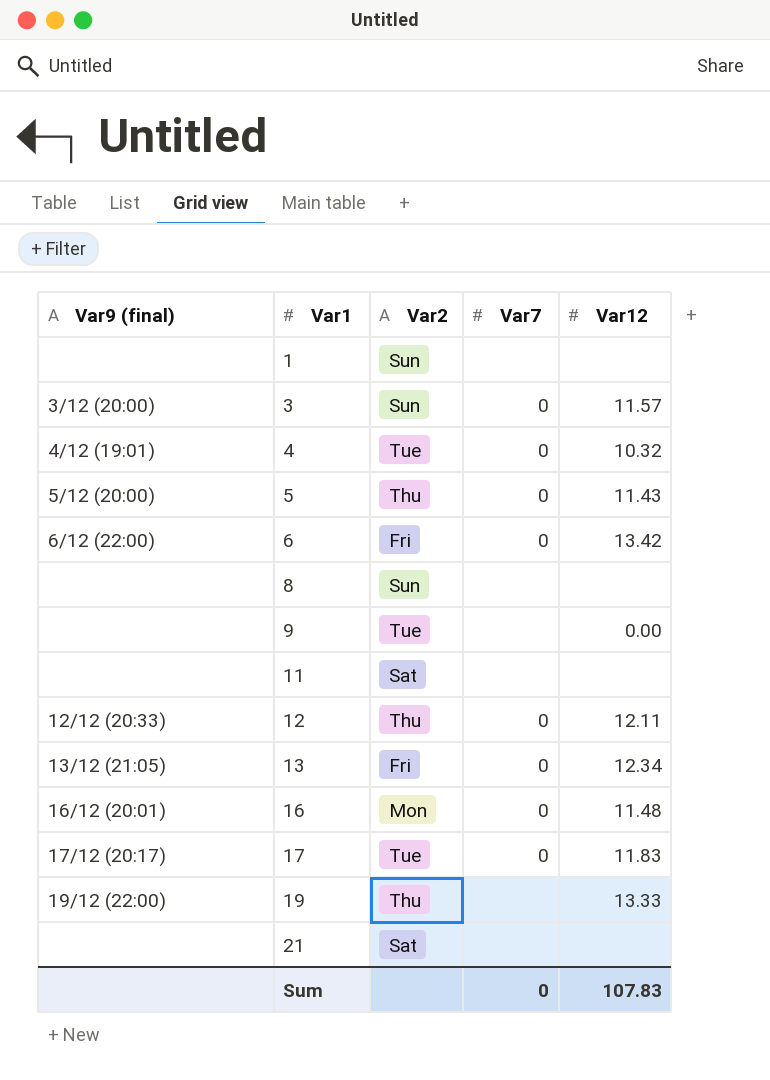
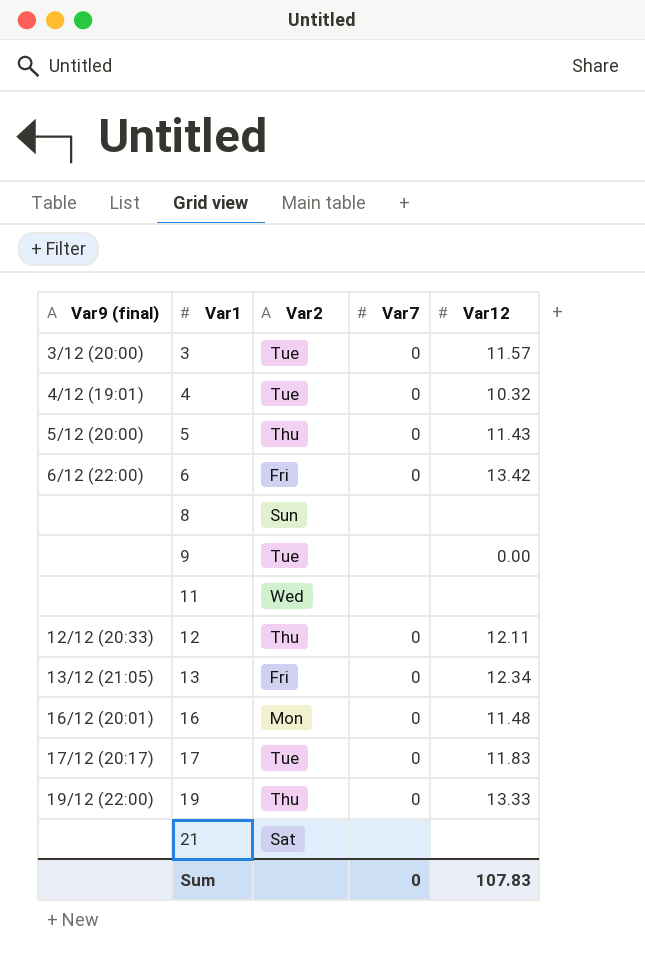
row 1: none | Sun | none | none -> none
3 | Var2: Sun -> Tue
11 | Var2: Sat -> Wed
19 | Var7: none -> 0

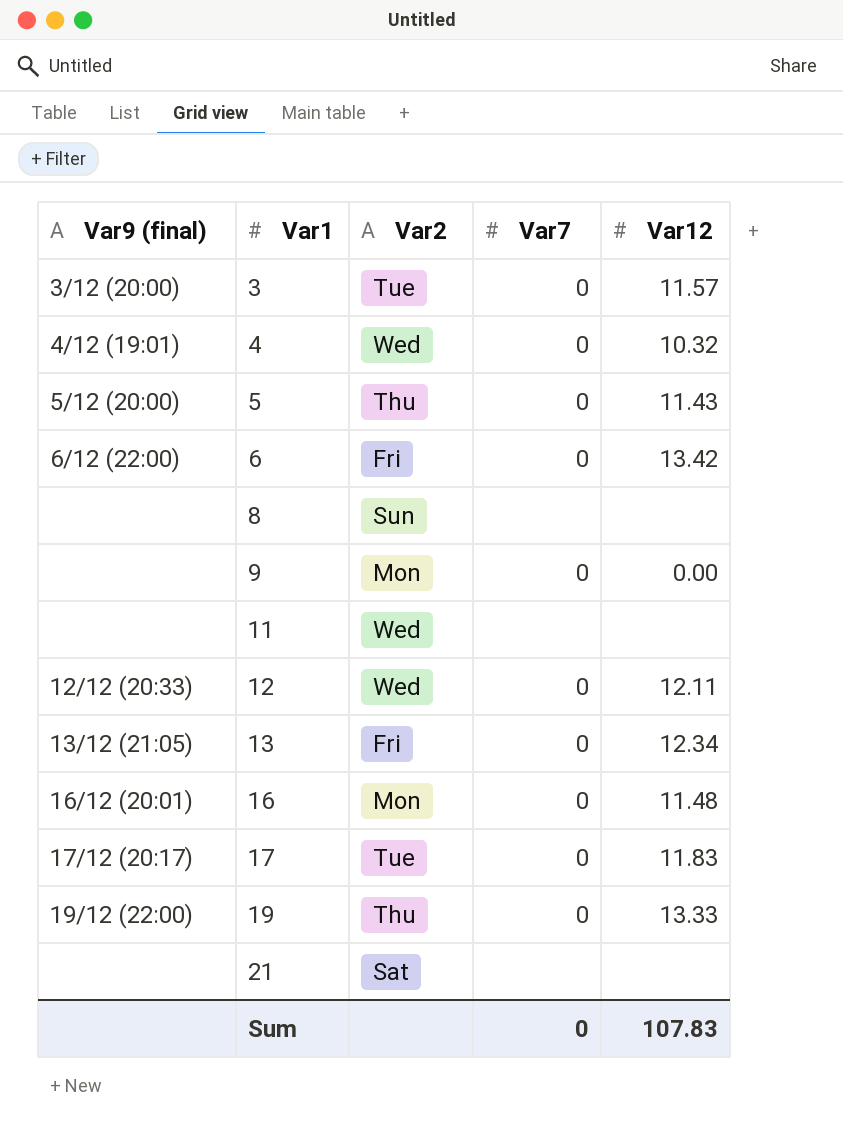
4 | Var2: Tue -> Wed
9 | Var2: Tue -> Mon
9 | Var7: none -> 0
12 | Var2: Thu -> Wed

